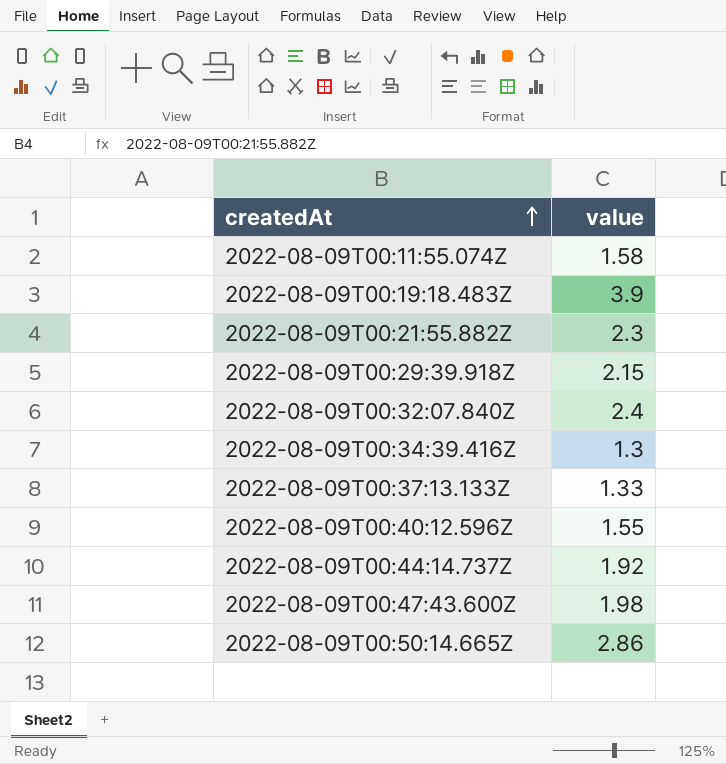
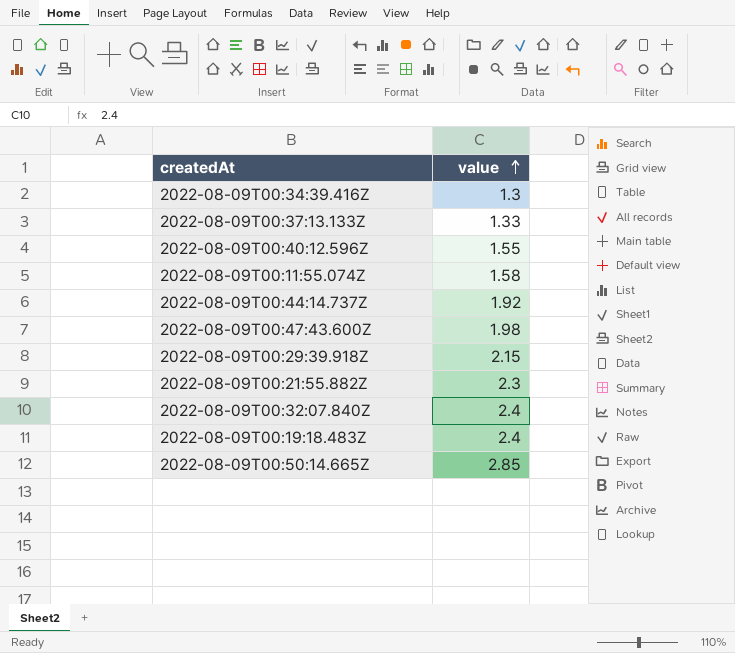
row order: createdAt ascending -> value ascending
2022-08-09T00:19:18.483Z | value: 3.9 -> 2.4
2022-08-09T00:50:14.665Z | value: 2.86 -> 2.85

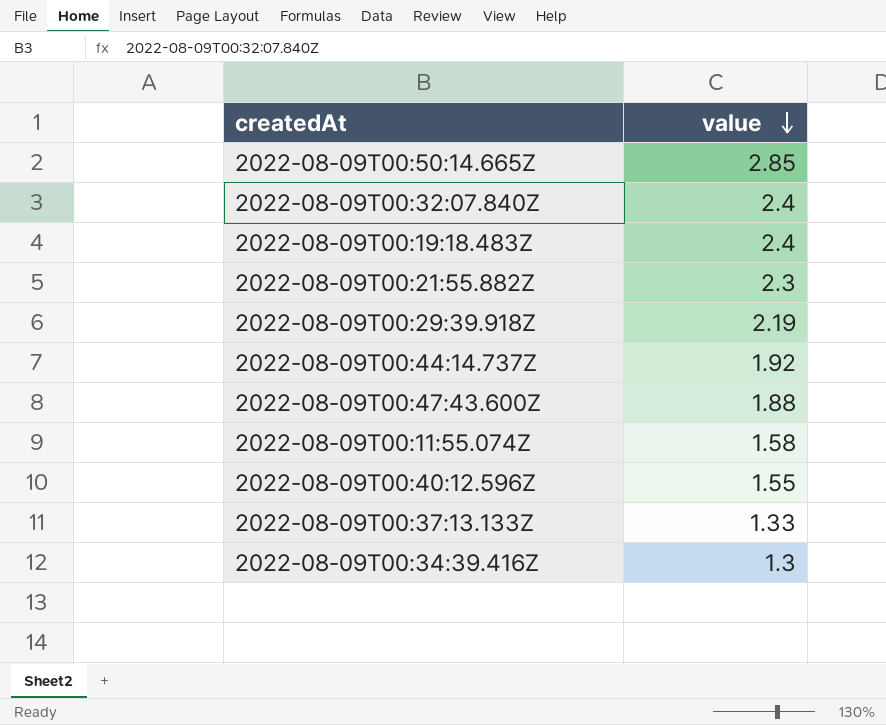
row order: value ascending -> value descending
2022-08-09T00:29:39.918Z | value: 2.15 -> 2.19
2022-08-09T00:47:43.600Z | value: 1.98 -> 1.88

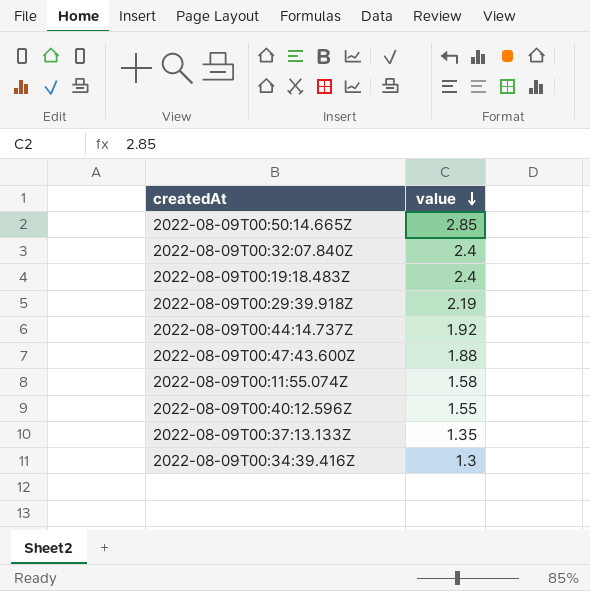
row 2022-08-09T00:21:55.882Z: 2.3 -> none
2022-08-09T00:37:13.133Z | value: 1.33 -> 1.35

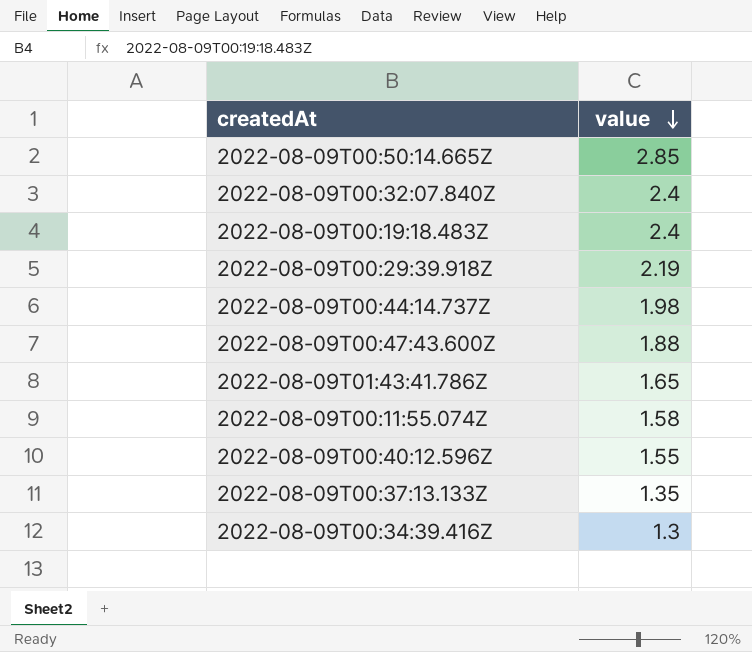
2022-08-09T00:44:14.737Z | value: 1.92 -> 1.98
row 2022-08-09T01:43:41.786Z: none -> 1.65

